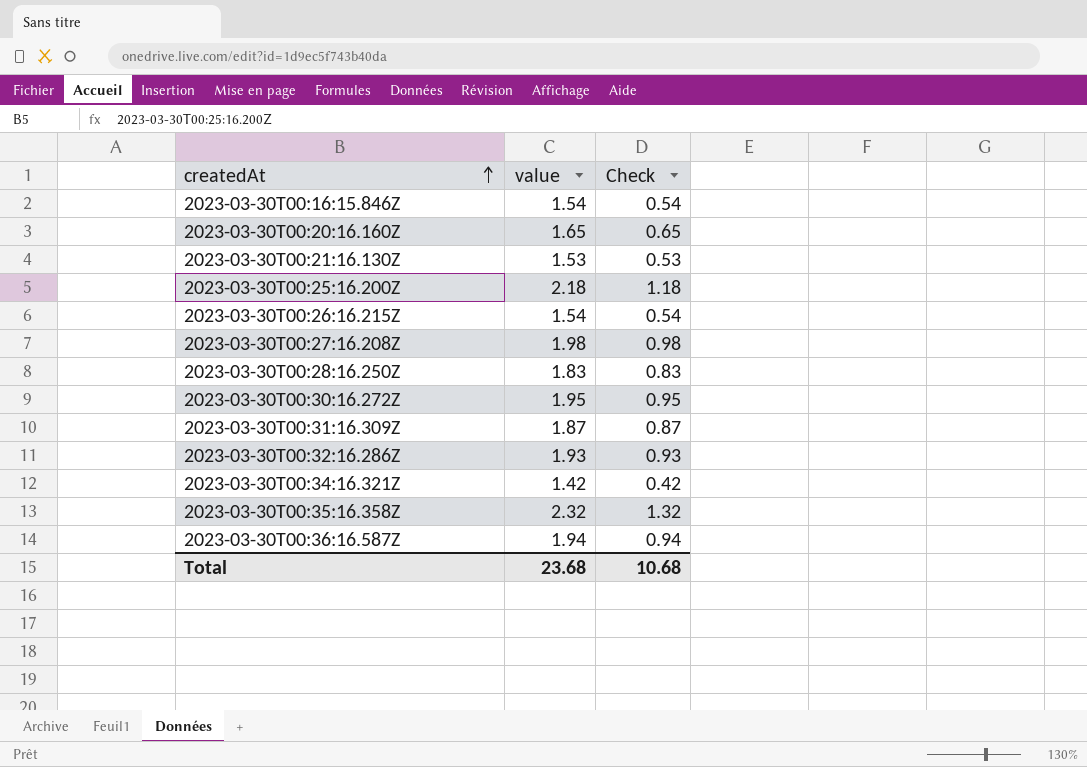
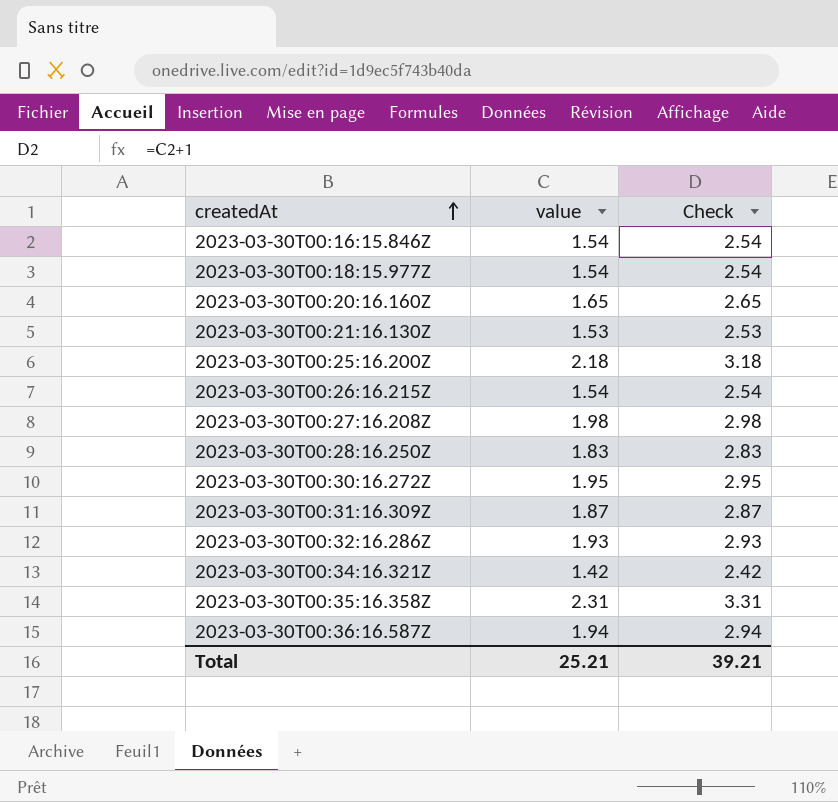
column Check | formula: [value] - 1 -> [value] + 1
row 2023-03-30T00:18:15.977Z: none -> 1.54 | 2.54
2023-03-30T00:35:16.358Z | value: 2.32 -> 2.31
Total | value: 23.68 -> 25.21
Total | Check: 10.68 -> 39.21

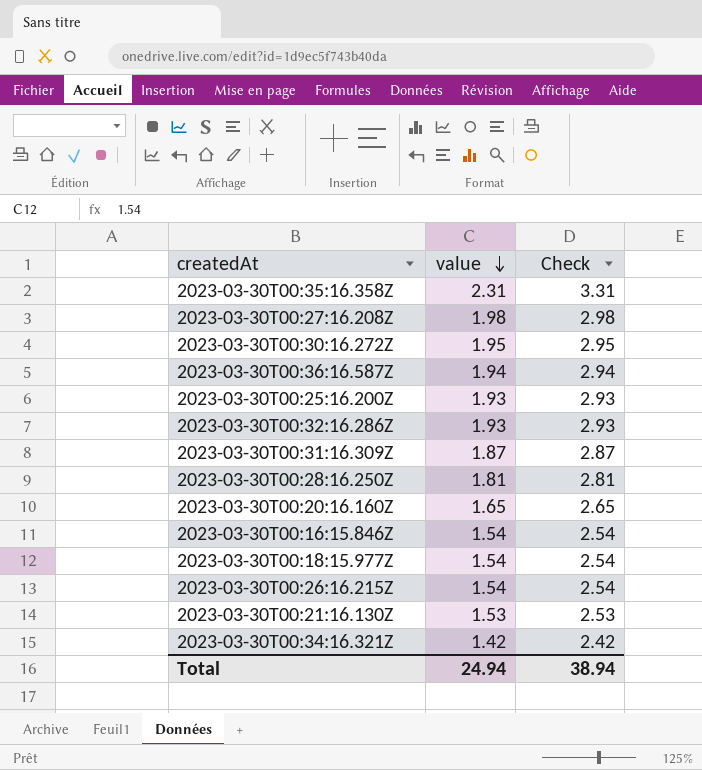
row order: createdAt ascending -> value descending
2023-03-30T00:25:16.200Z | value: 2.18 -> 1.93
2023-03-30T00:25:16.200Z | Check: 3.18 -> 2.93
2023-03-30T00:28:16.250Z | value: 1.83 -> 1.81
2023-03-30T00:28:16.250Z | Check: 2.83 -> 2.81
Total | value: 25.21 -> 24.94
Total | Check: 39.21 -> 38.94

